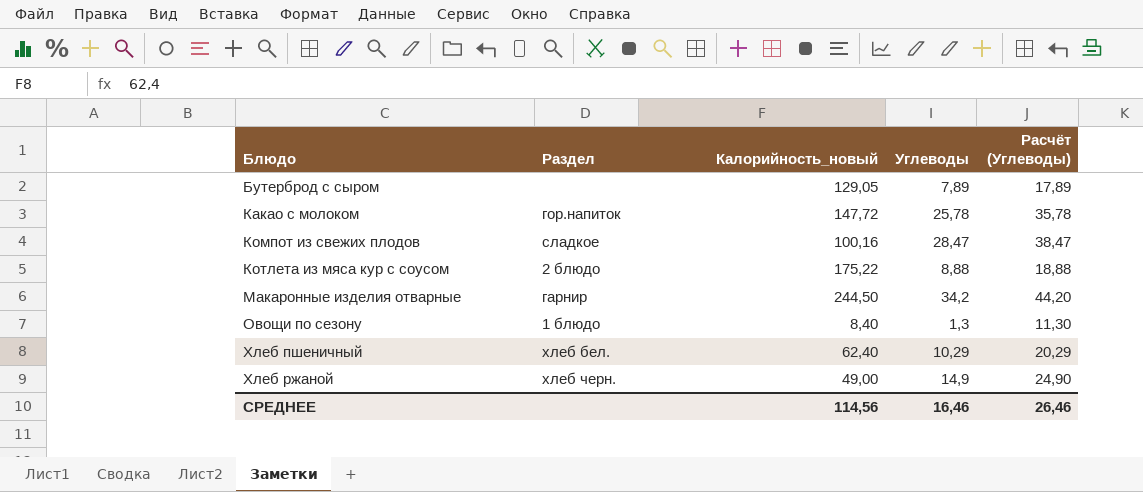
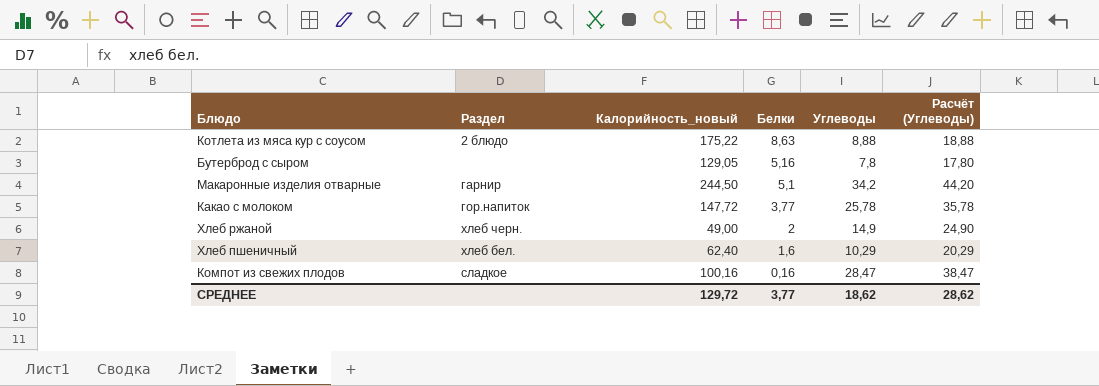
row order: Блюдо ascending -> Белки descending
column Белки | position: none -> 4
row Овощи по сезону: 1 блюдо | 8,40 | 1,3 | 11,30 -> none
Бутерброд с сыром | Углеводы: 7,89 -> 7,8
Бутерброд с сыром | Расчёт (Углеводы): 17,89 -> 17,80
СРЕДНЕЕ | Калорийность_новый: 114,56 -> 129,72
СРЕДНЕЕ | Углеводы: 16,46 -> 18,62
СРЕДНЕЕ | Расчёт (Углеводы): 26,46 -> 28,62

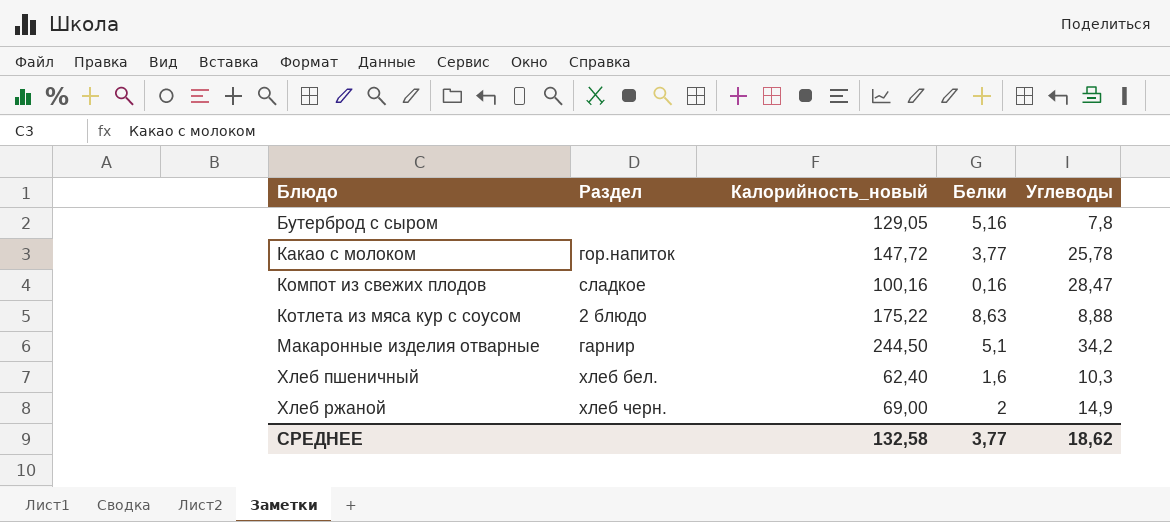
row order: Белки descending -> Блюдо ascending
column Расчёт (Углеводы) | formula: [Углеводы] + 10 -> none
Хлеб пшеничный | Углеводы: 10,29 -> 10,3
Хлеб ржаной | Калорийность_новый: 49,00 -> 69,00
СРЕДНЕЕ | Калорийность_новый: 129,72 -> 132,58

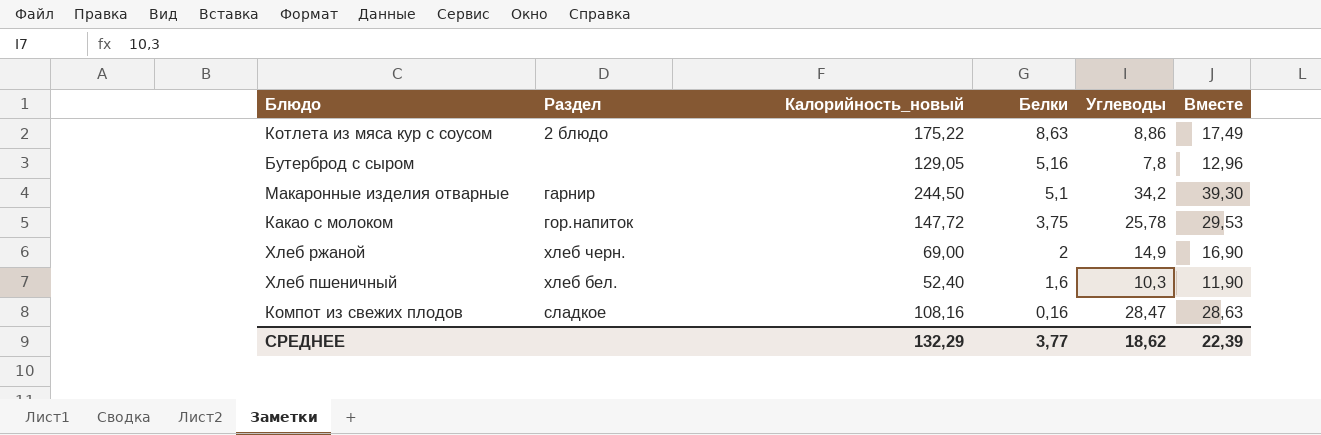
row order: Блюдо ascending -> Белки descending
column Вместе | formula: none -> [Белки] + [Углеводы]
Котлета из мяса кур с соусом | Углеводы: 8,88 -> 8,86
Какао с молоком | Белки: 3,77 -> 3,75
Хлеб пшеничный | Калорийность_новый: 62,40 -> 52,40
Компот из свежих плодов | Калорийность_новый: 100,16 -> 108,16
СРЕДНЕЕ | Калорийность_новый: 132,58 -> 132,29

